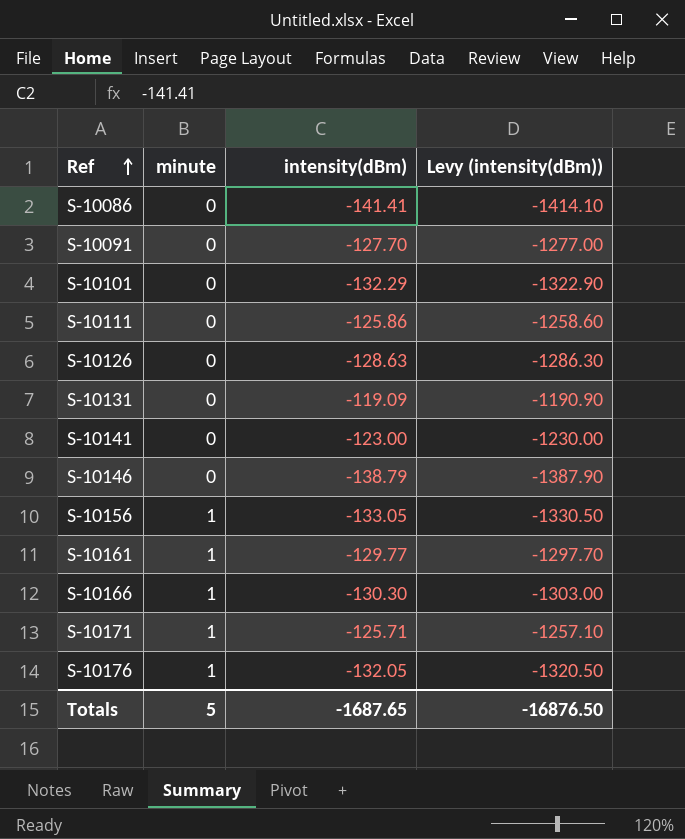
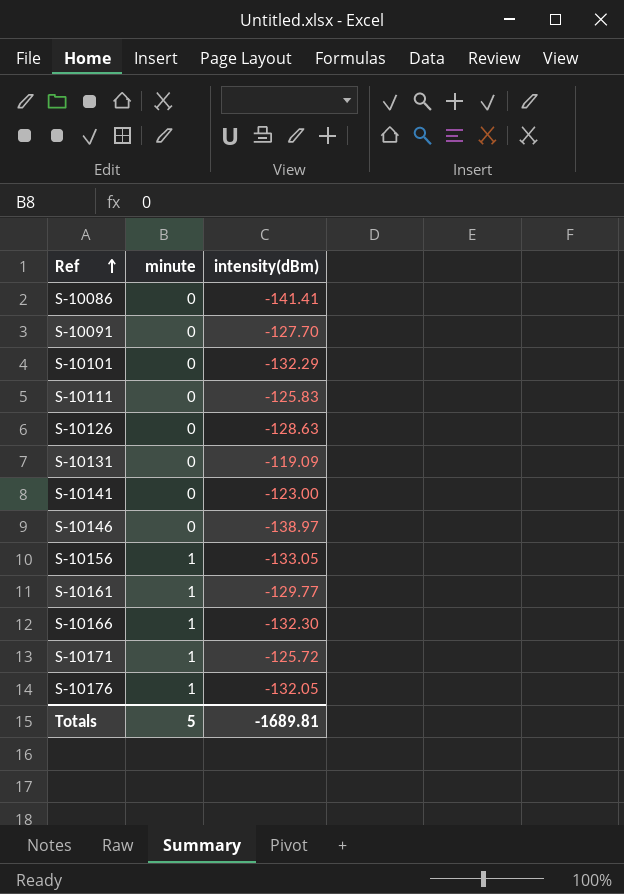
column Levy (intensity(dBm)) | formula: [intensity(dBm)] * 10 -> none
S-10111 | intensity(dBm): -125.86 -> -125.83
S-10146 | intensity(dBm): -138.79 -> -138.97
S-10166 | intensity(dBm): -130.30 -> -132.30
S-10171 | intensity(dBm): -125.71 -> -125.72
Totals | intensity(dBm): -1687.65 -> -1689.81

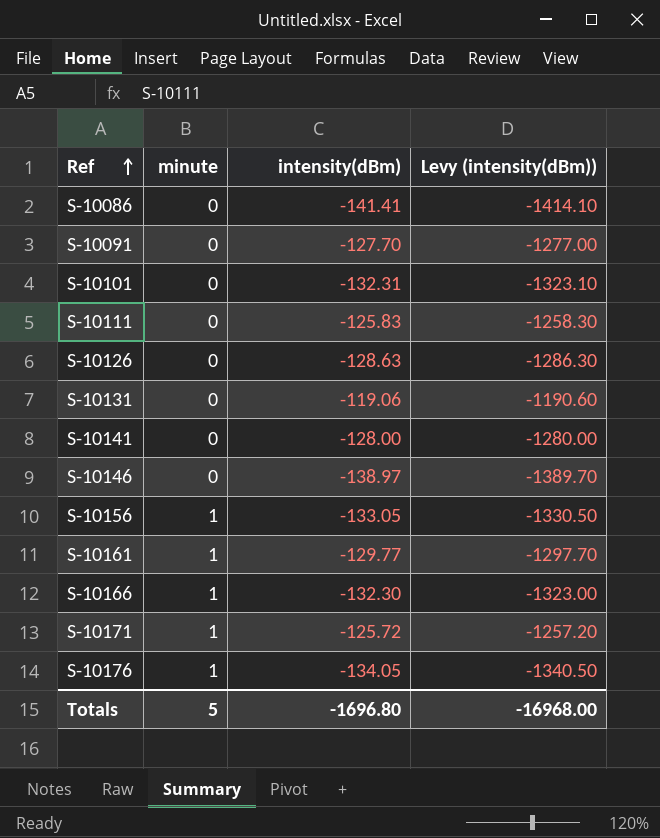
column Levy (intensity(dBm)) | formula: none -> [intensity(dBm)] * 10
S-10101 | intensity(dBm): -132.29 -> -132.31
S-10131 | intensity(dBm): -119.09 -> -119.06
S-10141 | intensity(dBm): -123.00 -> -128.00
S-10176 | intensity(dBm): -132.05 -> -134.05
Totals | intensity(dBm): -1689.81 -> -1696.80

